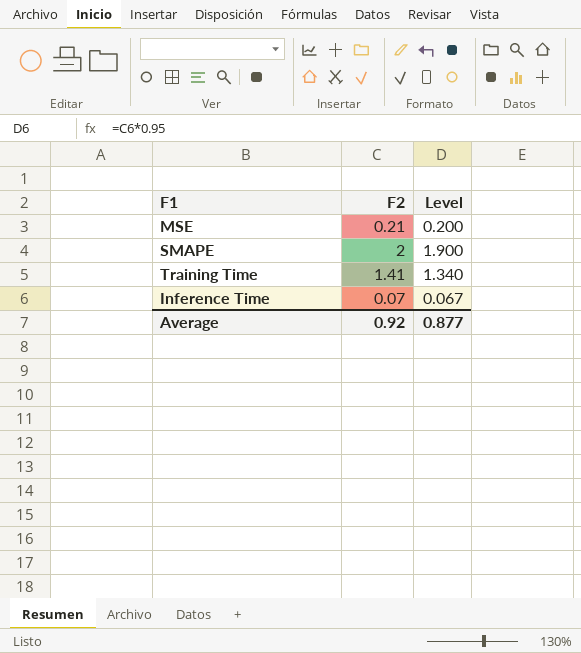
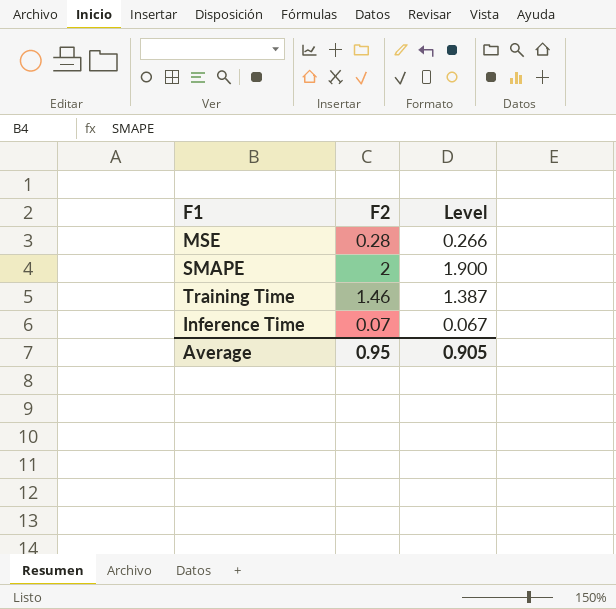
MSE | F2: 0.21 -> 0.28
MSE | Level: 0.200 -> 0.266
Training Time | F2: 1.41 -> 1.46
Training Time | Level: 1.340 -> 1.387
Average | F2: 0.92 -> 0.95
Average | Level: 0.877 -> 0.905

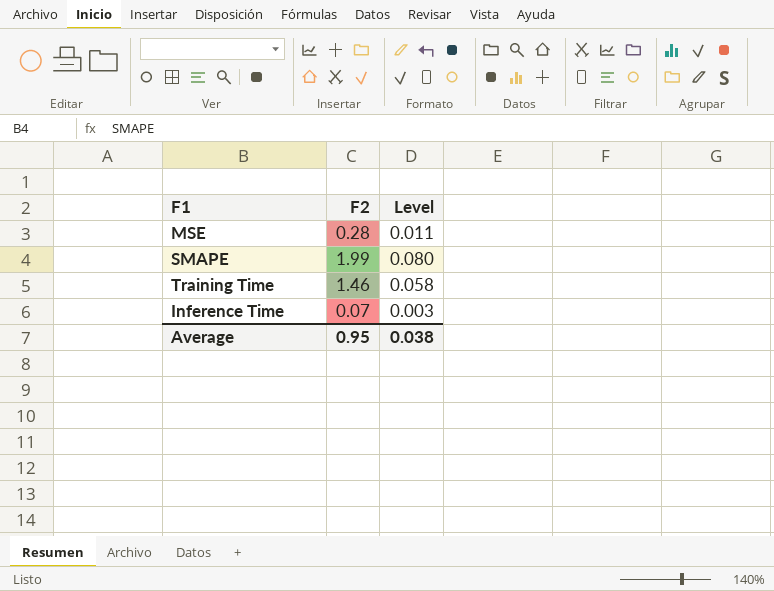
column Level | formula: [F2] * 0.95 -> [F2] * 0.04
SMAPE | F2: 2 -> 1.99
Average | Level: 0.905 -> 0.038

